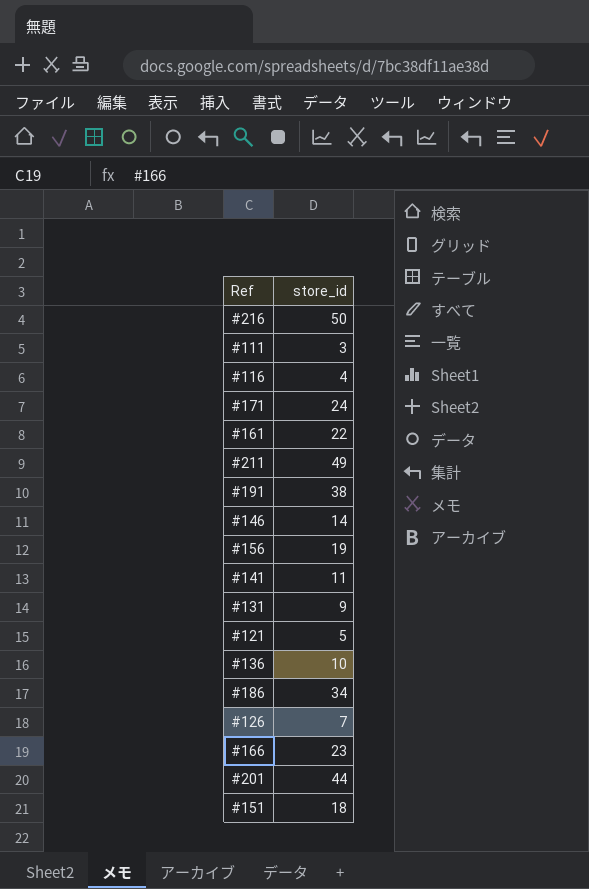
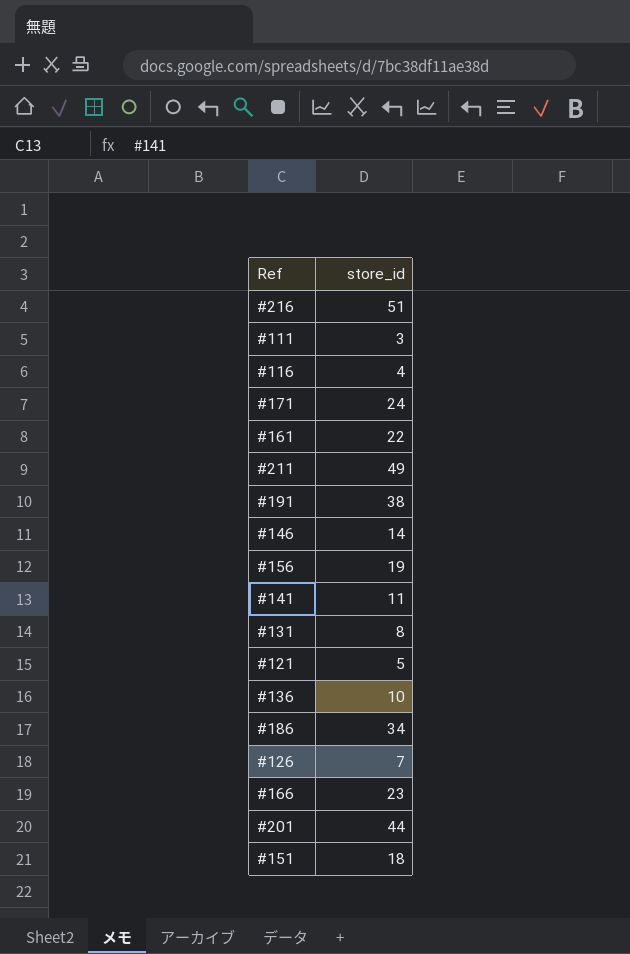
#216 | store_id: 50 -> 51
#131 | store_id: 9 -> 8

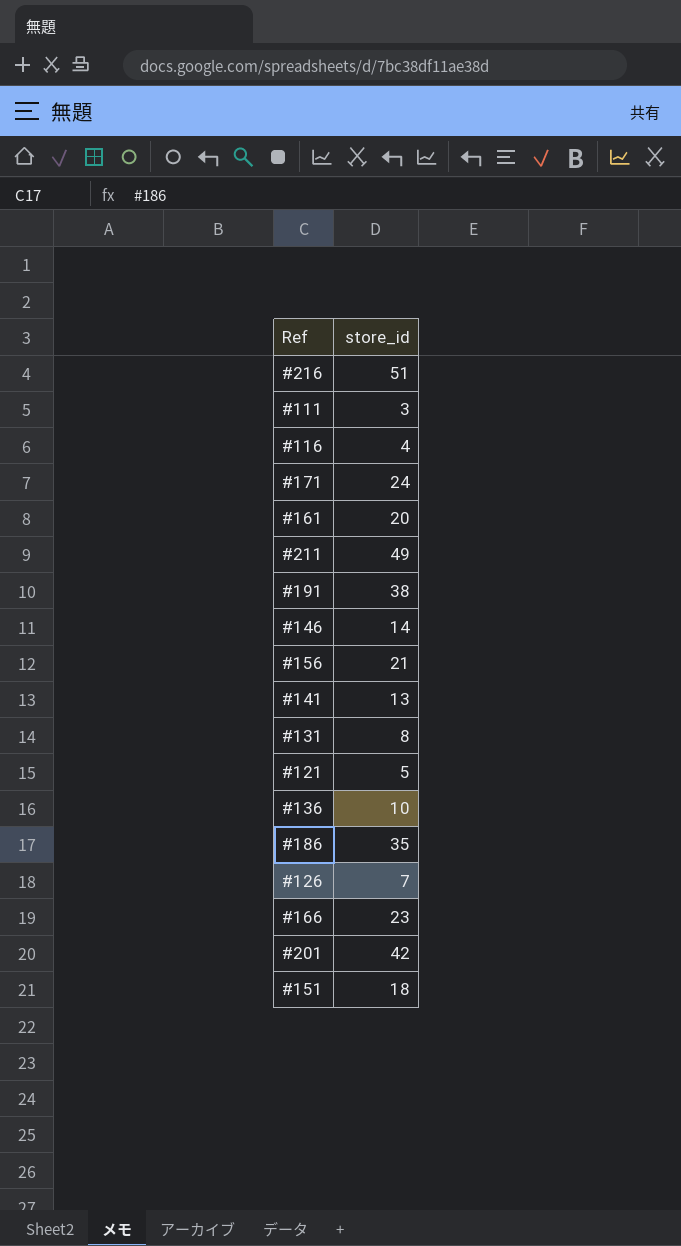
#161 | store_id: 22 -> 20
#156 | store_id: 19 -> 21
#141 | store_id: 11 -> 13
#186 | store_id: 34 -> 35
#201 | store_id: 44 -> 42

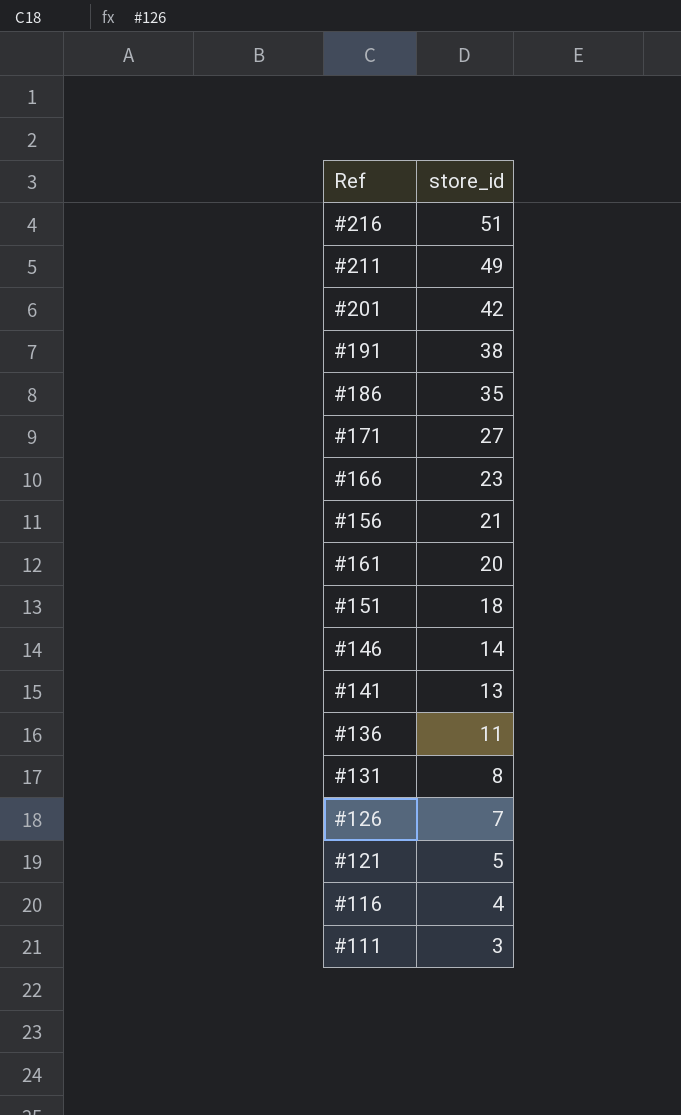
row order: none -> store_id descending
#171 | store_id: 24 -> 27
#136 | store_id: 10 -> 11

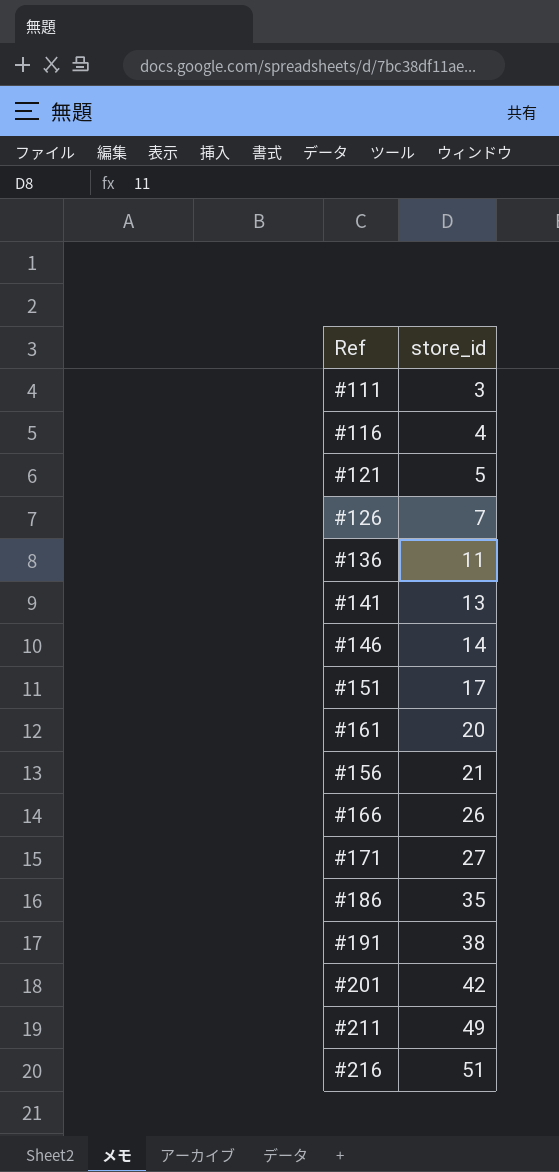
row order: store_id descending -> store_id ascending
row #131: 8 -> none
#151 | store_id: 18 -> 17
#166 | store_id: 23 -> 26

